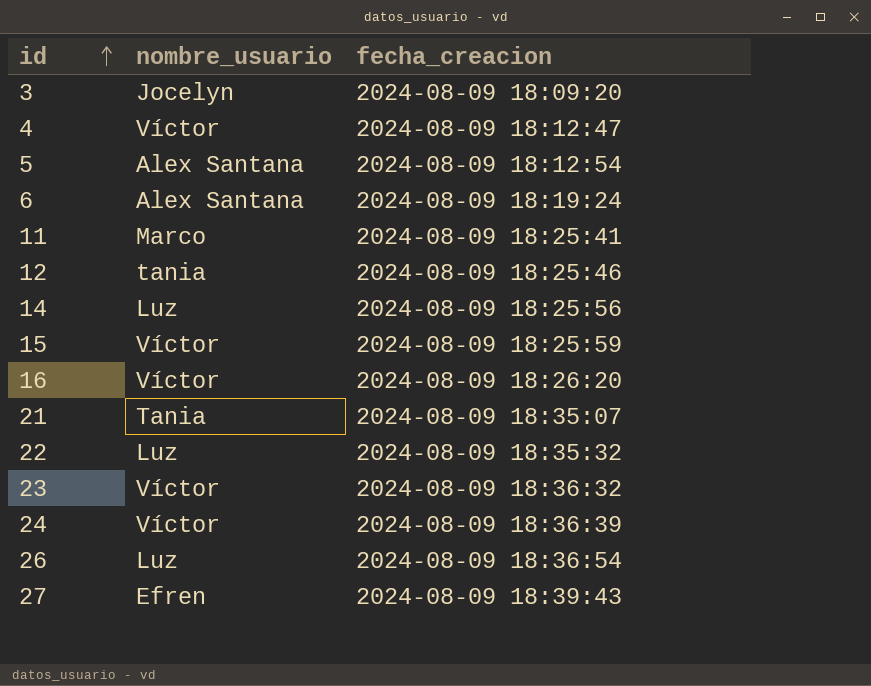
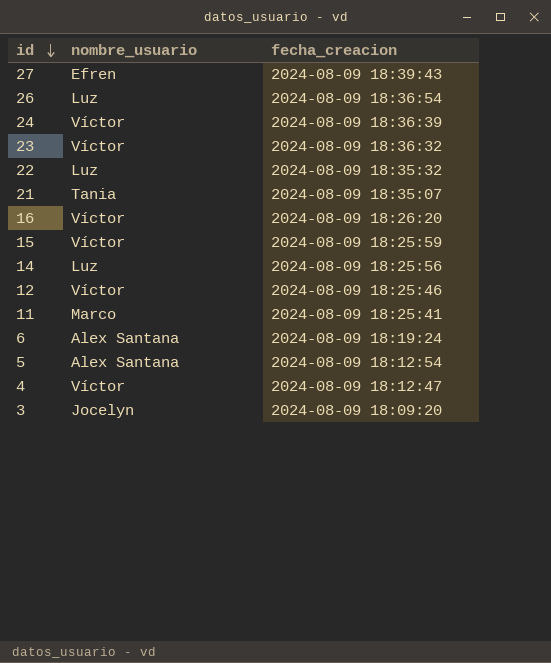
row order: id ascending -> id descending
12 | nombre_usuario: tania -> Víctor

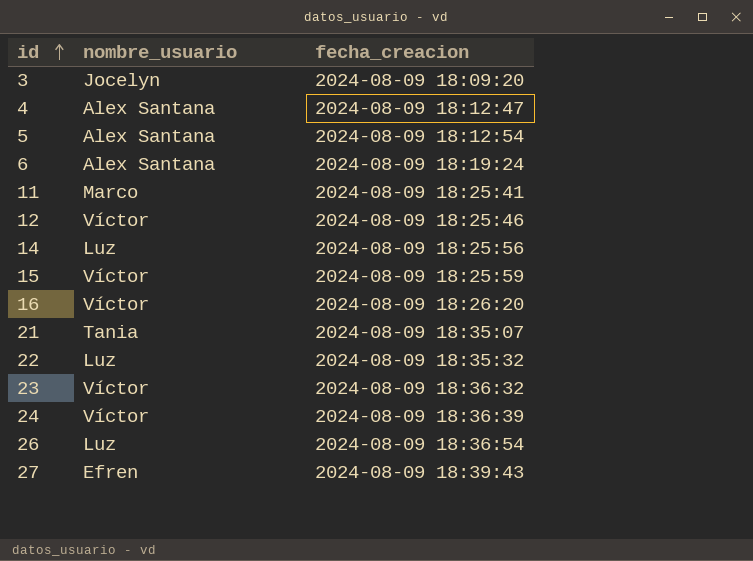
row order: id descending -> id ascending
4 | nombre_usuario: Víctor -> Alex Santana

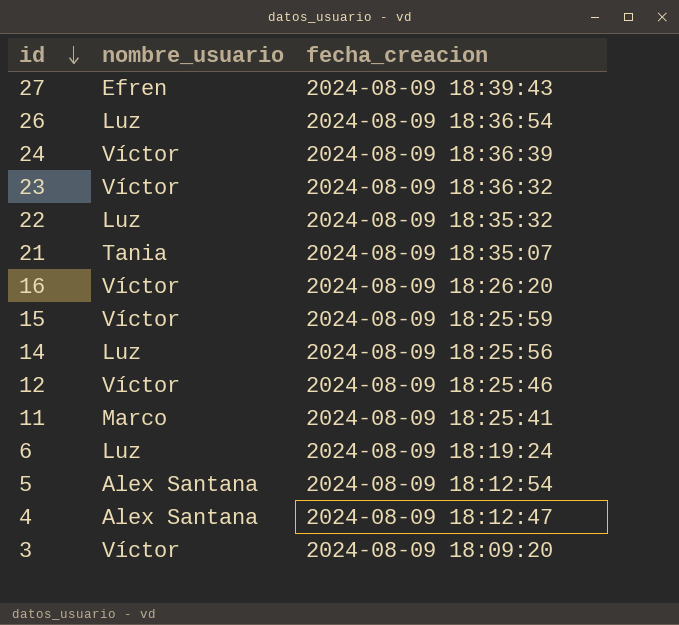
row order: id ascending -> id descending
6 | nombre_usuario: Alex Santana -> Luz
3 | nombre_usuario: Jocelyn -> Víctor

